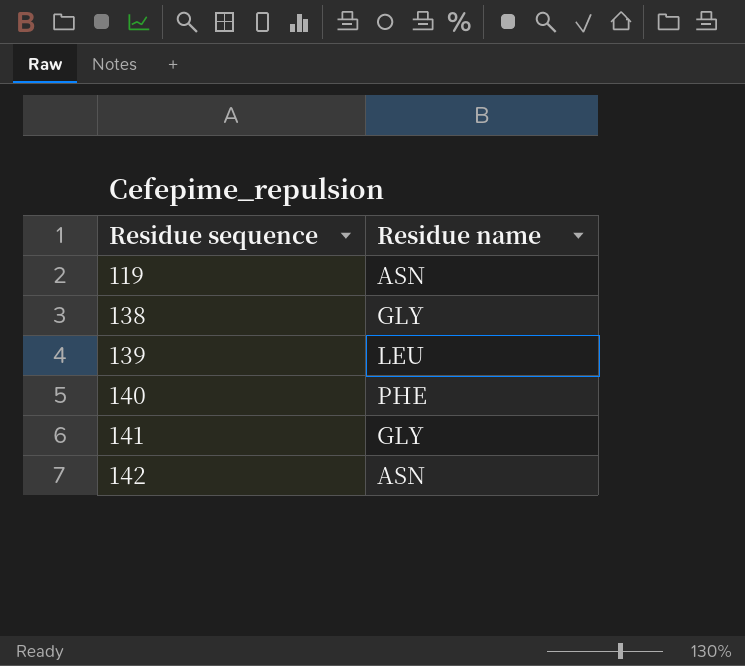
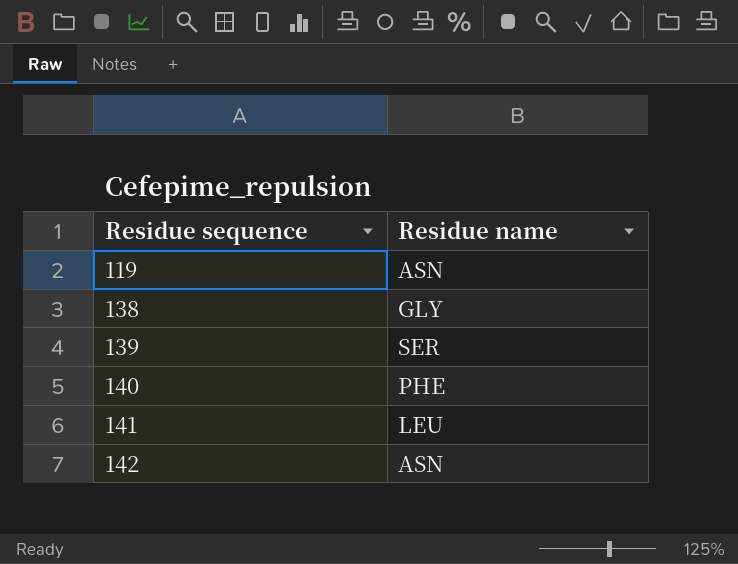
139 | Residue name: LEU -> SER
141 | Residue name: GLY -> LEU

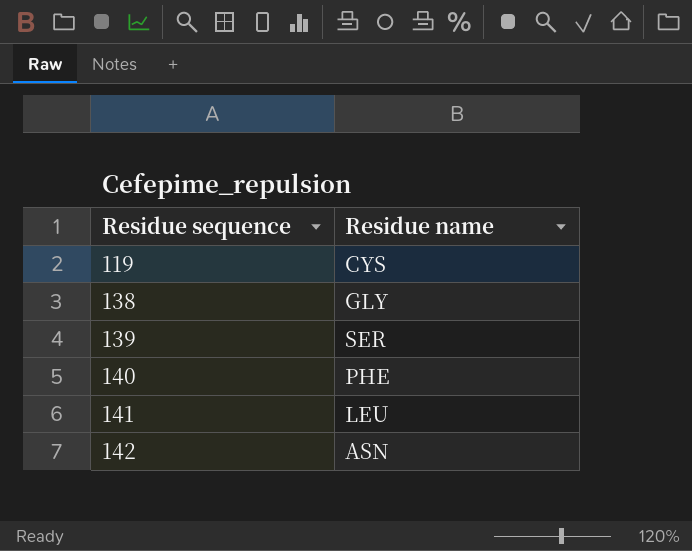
119 | Residue name: ASN -> CYS

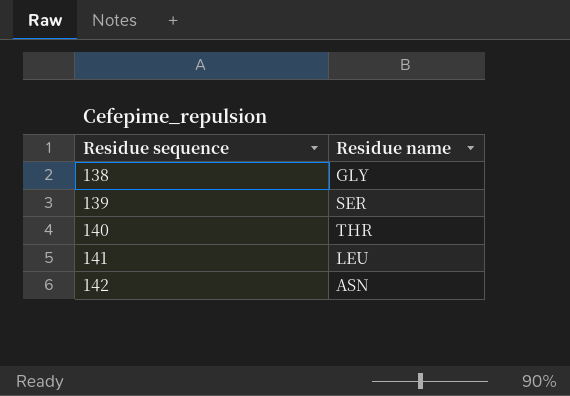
row 119: CYS -> none
140 | Residue name: PHE -> THR

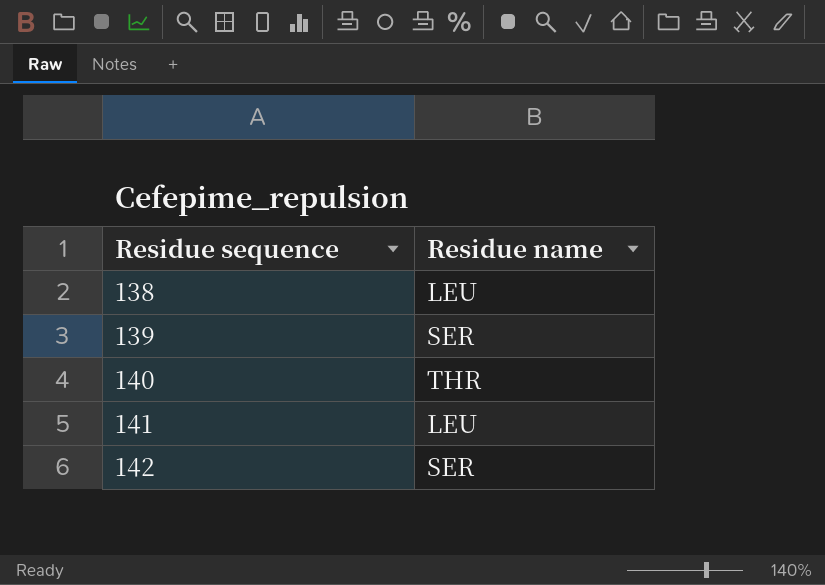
138 | Residue name: GLY -> LEU
142 | Residue name: ASN -> SER

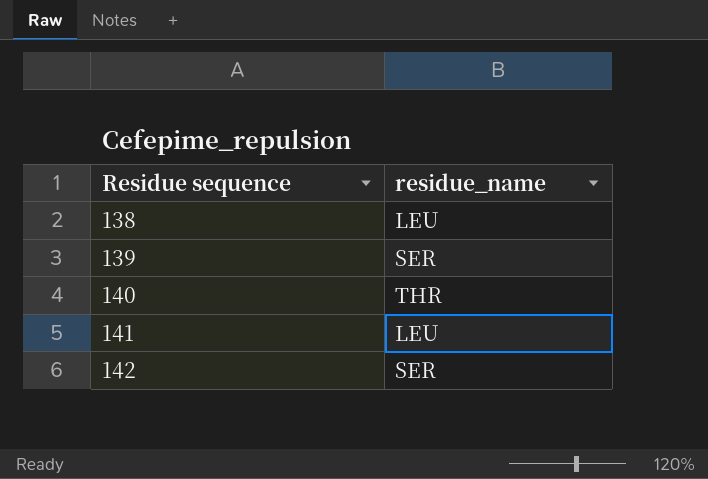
column name: Residue name -> residue_name

